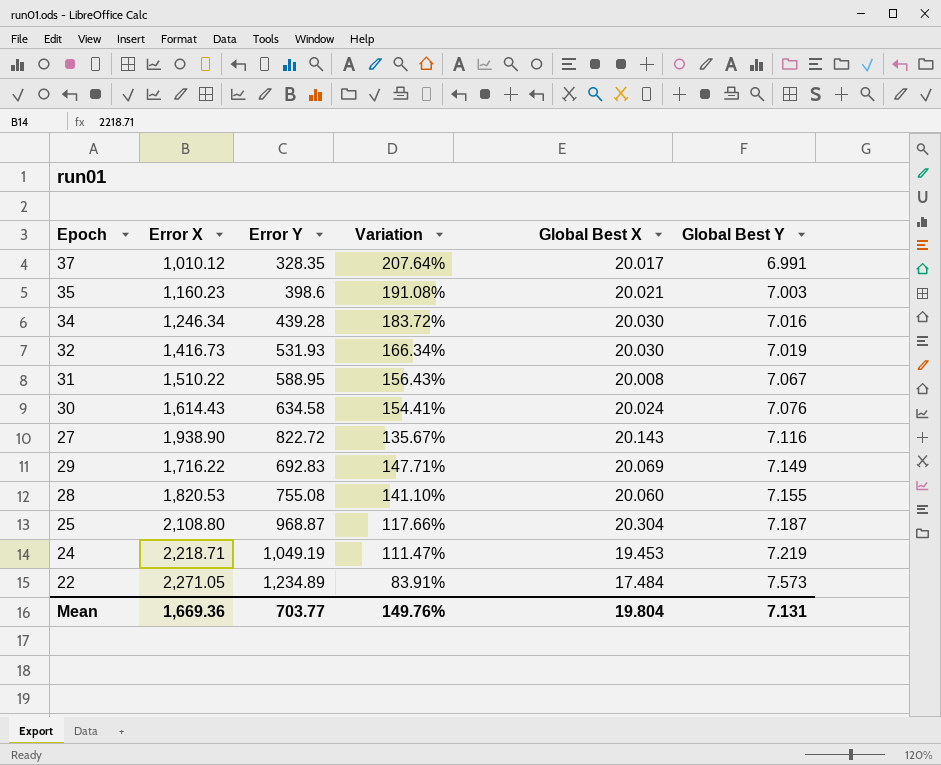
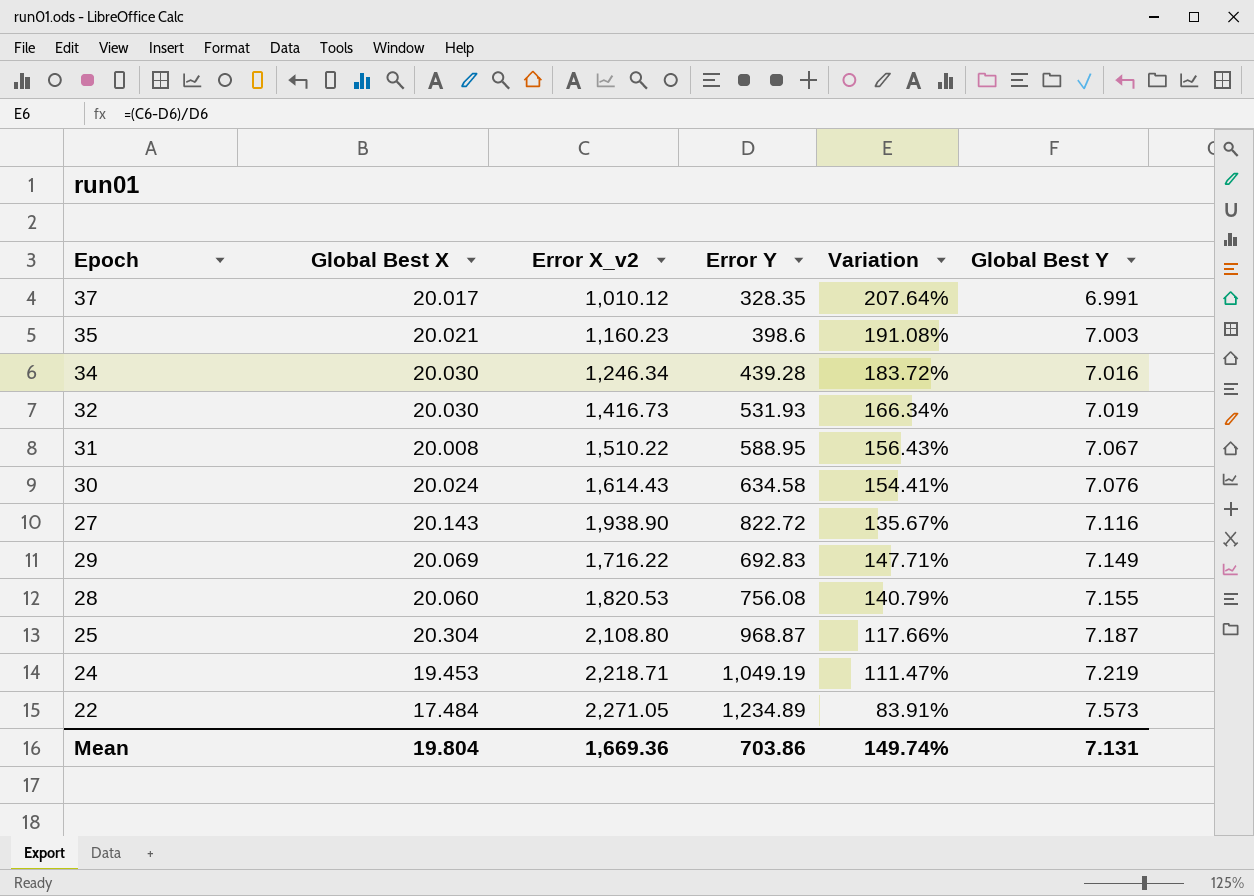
column Global Best X | position: 5 -> 2
column name: Error X -> Error X_v2
28 | Error Y: 755.08 -> 756.08
28 | Variation: 141.10% -> 140.79%
Mean | Error Y: 703.77 -> 703.86
Mean | Variation: 149.76% -> 149.74%

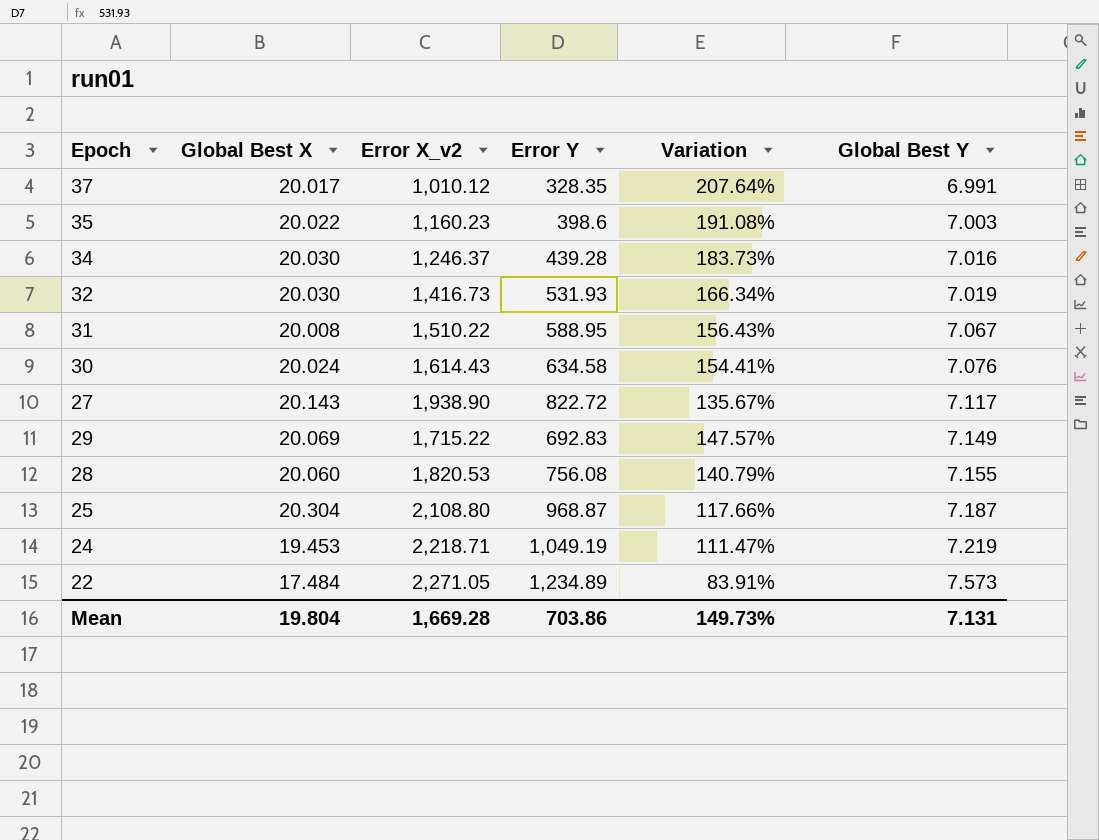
35 | Global Best X: 20.021 -> 20.022
34 | Error X_v2: 1,246.34 -> 1,246.37
34 | Variation: 183.72% -> 183.73%
27 | Global Best Y: 7.116 -> 7.117
29 | Error X_v2: 1,716.22 -> 1,715.22
29 | Variation: 147.71% -> 147.57%
Mean | Error X_v2: 1,669.36 -> 1,669.28
Mean | Variation: 149.74% -> 149.73%

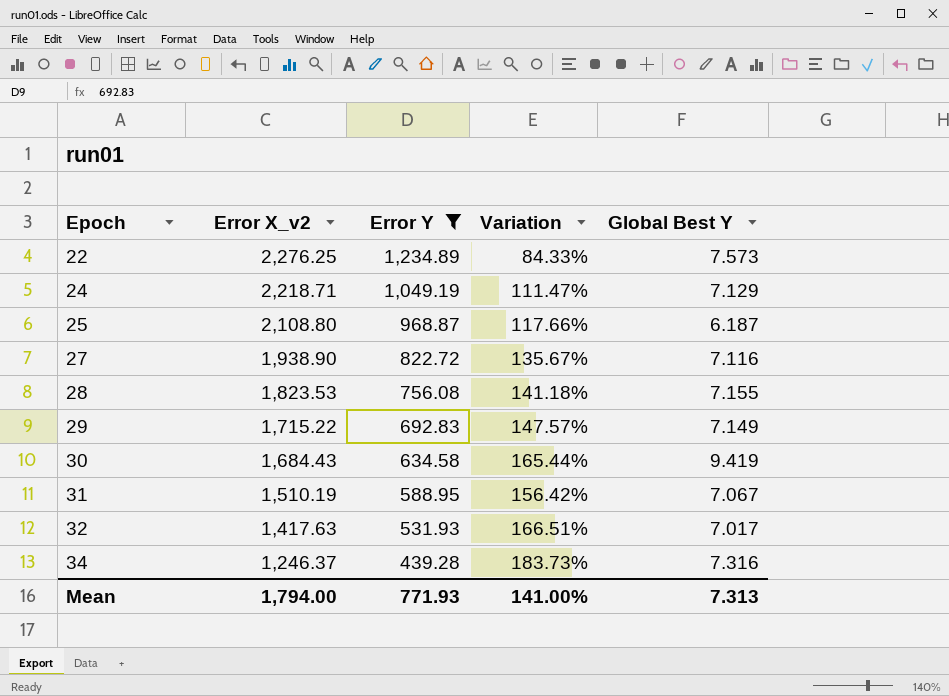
filter: none -> Error Y >= 439.28
row order: Global Best Y ascending -> Epoch ascending
column Global Best X | position: 2 -> none
22 | Error X_v2: 2,271.05 -> 2,276.25
22 | Variation: 83.91% -> 84.33%
24 | Global Best Y: 7.219 -> 7.129
25 | Global Best Y: 7.187 -> 6.187
27 | Global Best Y: 7.117 -> 7.116
28 | Error X_v2: 1,820.53 -> 1,823.53
28 | Variation: 140.79% -> 141.18%
30 | Error X_v2: 1,614.43 -> 1,684.43
30 | Variation: 154.41% -> 165.44%
30 | Global Best Y: 7.076 -> 9.419
31 | Error X_v2: 1,510.22 -> 1,510.19
31 | Variation: 156.43% -> 156.42%
32 | Error X_v2: 1,416.73 -> 1,417.63
32 | Variation: 166.34% -> 166.51%
32 | Global Best Y: 7.019 -> 7.017
34 | Global Best Y: 7.016 -> 7.316
Mean | Error X_v2: 1,669.28 -> 1,794.00
Mean | Error Y: 703.86 -> 771.93
Mean | Variation: 149.73% -> 141.00%
Mean | Global Best Y: 7.131 -> 7.313

